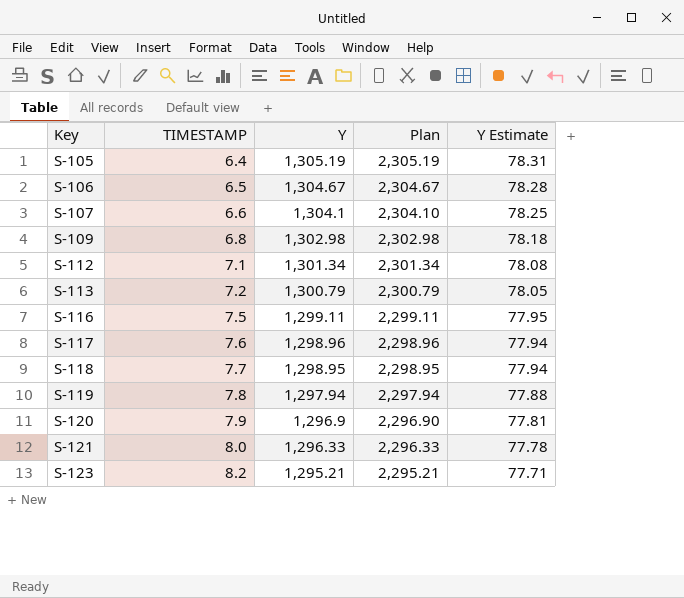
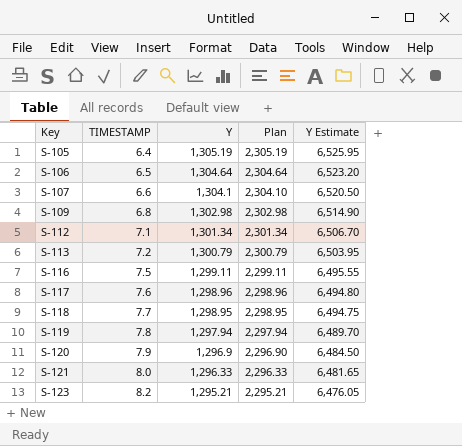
column Y Estimate | formula: [Y] * 0.06 -> [Y] * 5
S-106 | Y: 1,304.67 -> 1,304.64
S-106 | Plan: 2,304.67 -> 2,304.64

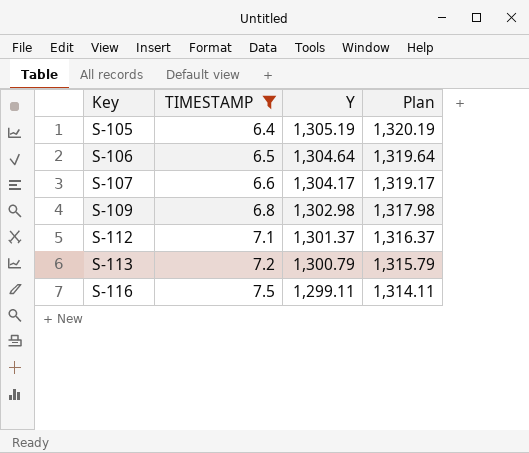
filter: none -> TIMESTAMP <= 7.5
column Y Estimate | formula: [Y] * 5 -> none
column Plan | formula: [Y] + 1000 -> [Y] + 15
S-107 | Y: 1,304.1 -> 1,304.17
S-112 | Y: 1,301.34 -> 1,301.37

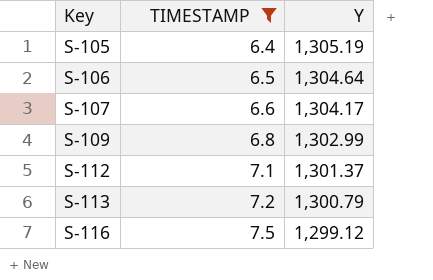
column Plan | formula: [Y] + 15 -> none
S-109 | Y: 1,302.98 -> 1,302.99
S-116 | Y: 1,299.11 -> 1,299.12

